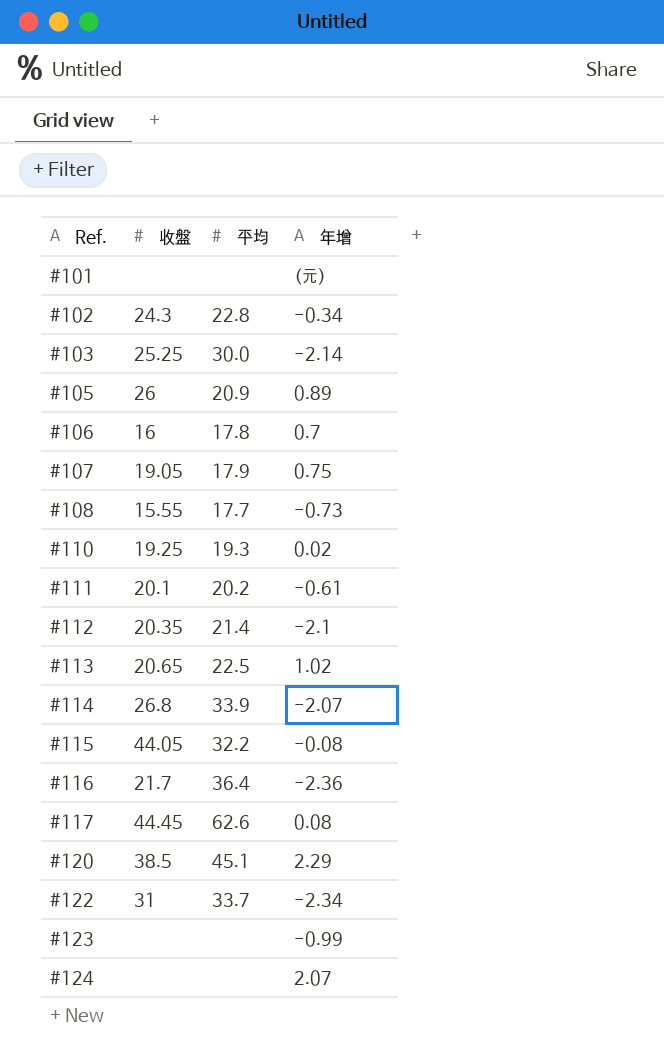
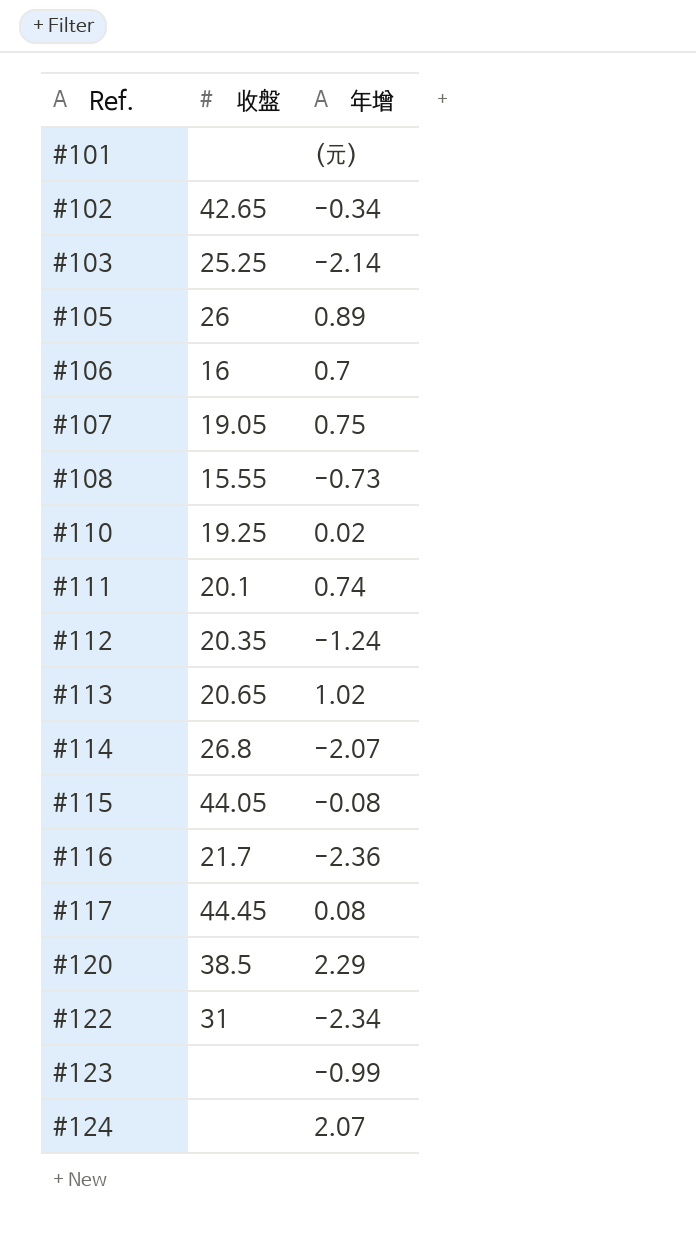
column 平均 | position: 3 -> none
#102 | 收盤: 24.3 -> 42.65
#111 | 年增: -0.61 -> 0.74
#112 | 年增: -2.1 -> -1.24

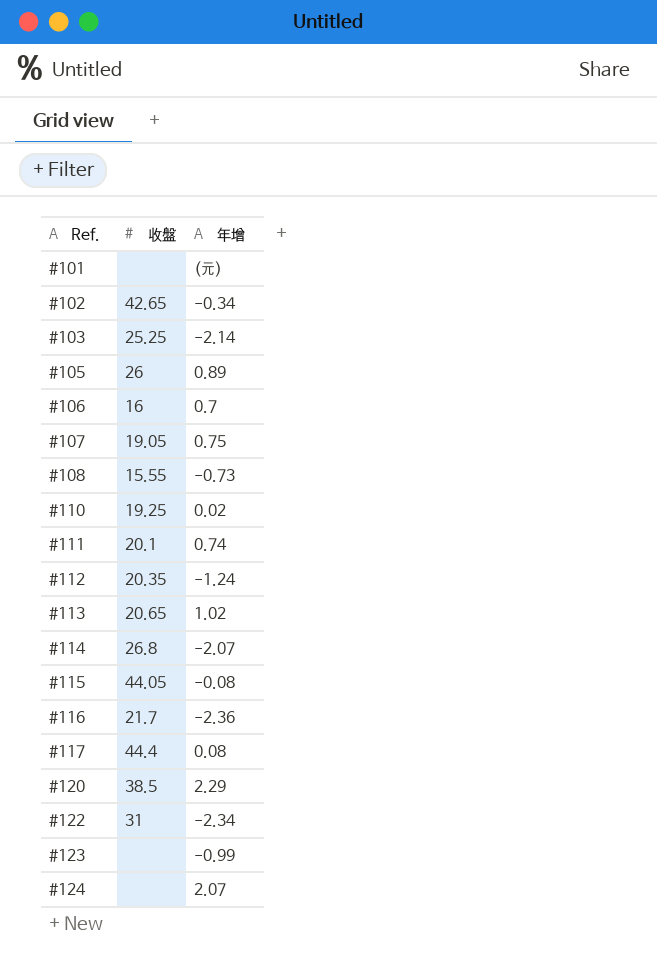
#117 | 收盤: 44.45 -> 44.4

